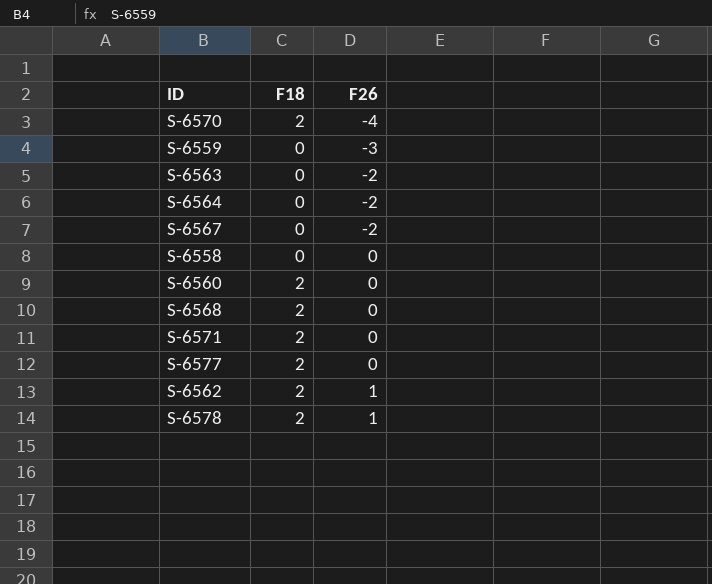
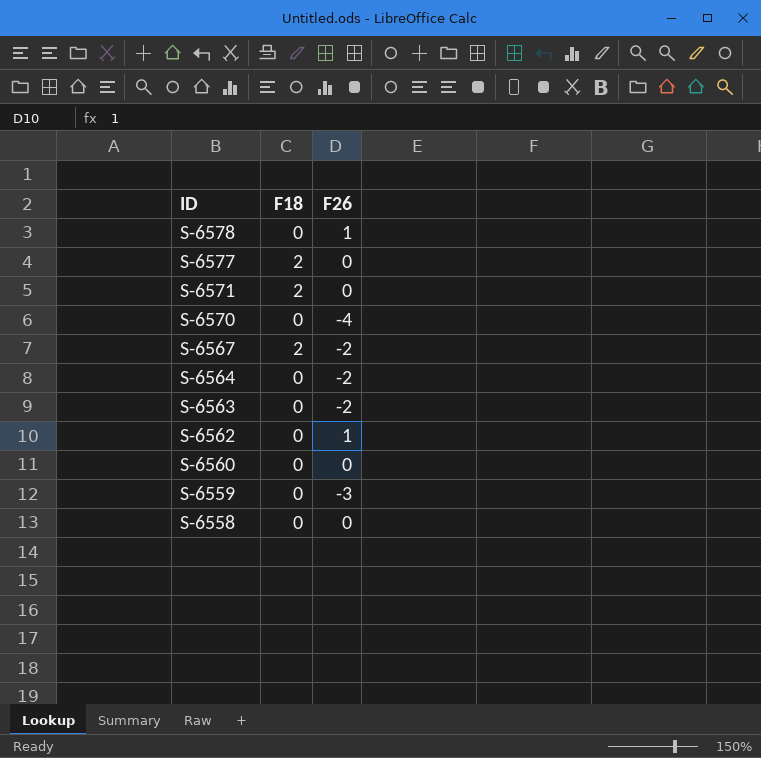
row order: F26 ascending -> ID descending
row S-6568: 2 | 0 -> none
S-6578 | F18: 2 -> 0
S-6570 | F18: 2 -> 0
S-6567 | F18: 0 -> 2
S-6562 | F18: 2 -> 0
S-6560 | F18: 2 -> 0

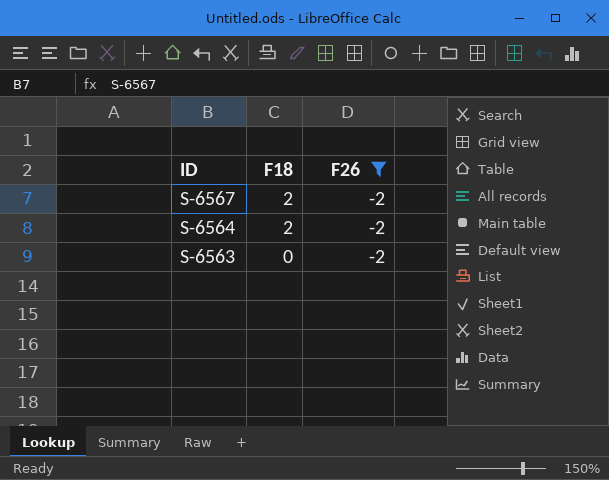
filter: none -> F26 = -2
S-6564 | F18: 0 -> 2

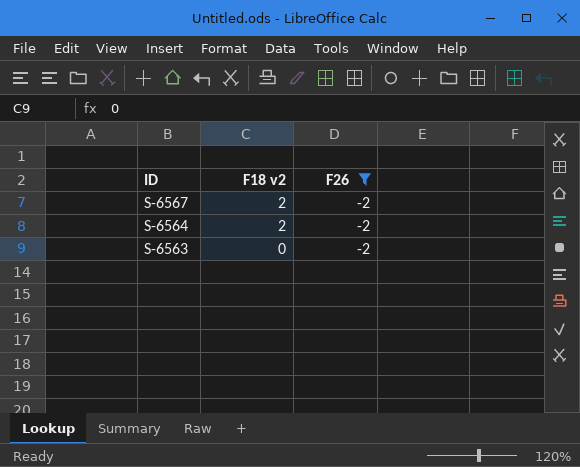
column name: F18 -> F18 v2

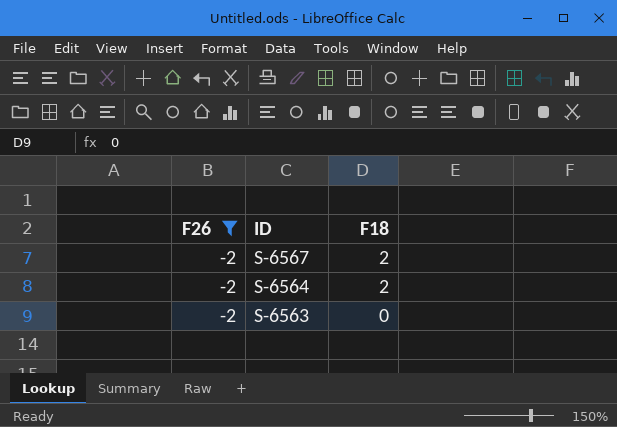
column F26 | position: 3 -> 1
column name: F18 v2 -> F18

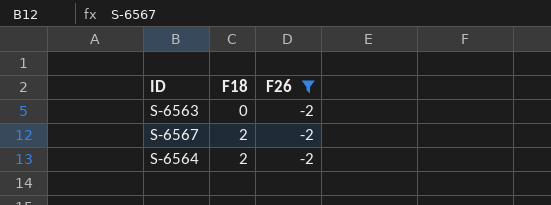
row order: ID descending -> F18 ascending
column F26 | position: 1 -> 3

